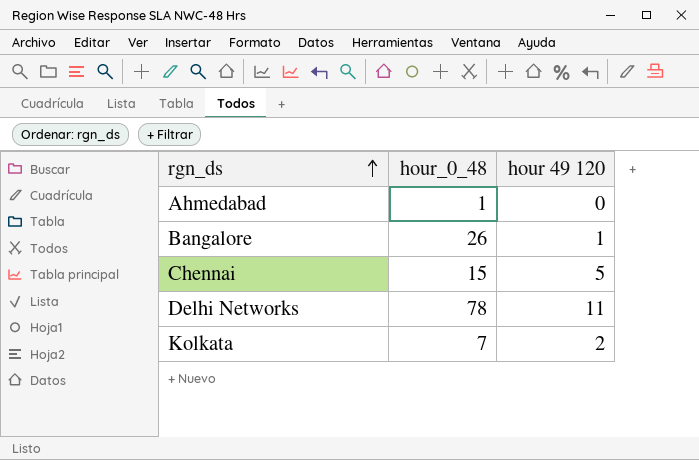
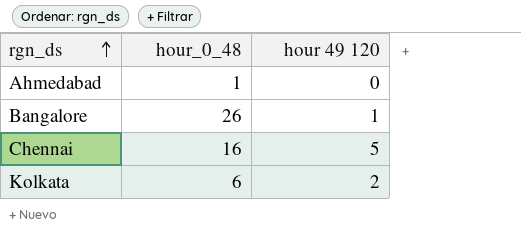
row Delhi Networks: 78 | 11 -> none
Chennai | hour_0_48: 15 -> 16
Kolkata | hour_0_48: 7 -> 6

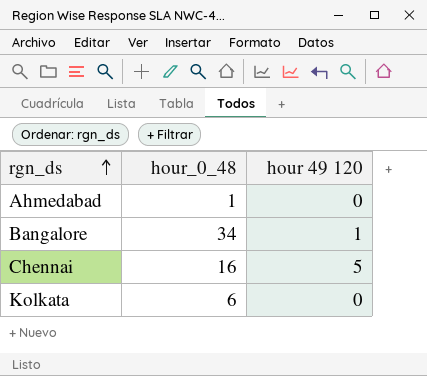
Bangalore | hour_0_48: 26 -> 34
Kolkata | hour 49 120: 2 -> 0

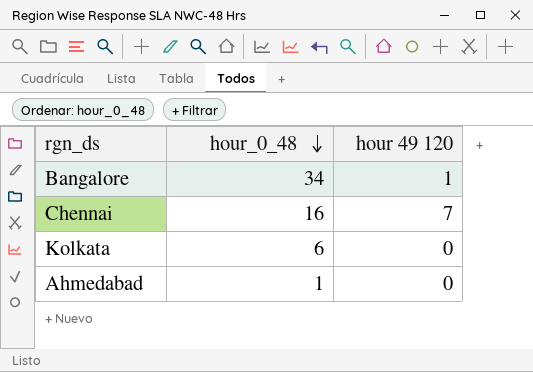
row order: rgn_ds ascending -> hour_0_48 descending
Chennai | hour 49 120: 5 -> 7

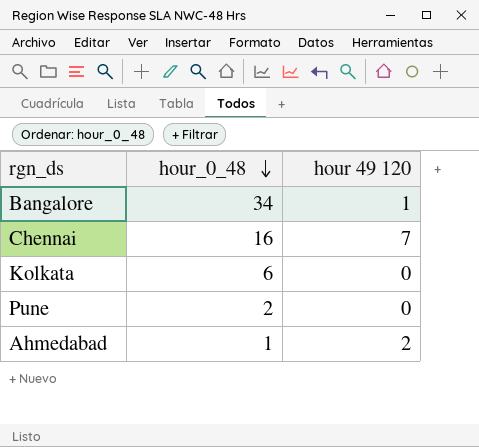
row Pune: none -> 2 | 0
Ahmedabad | hour 49 120: 0 -> 2

